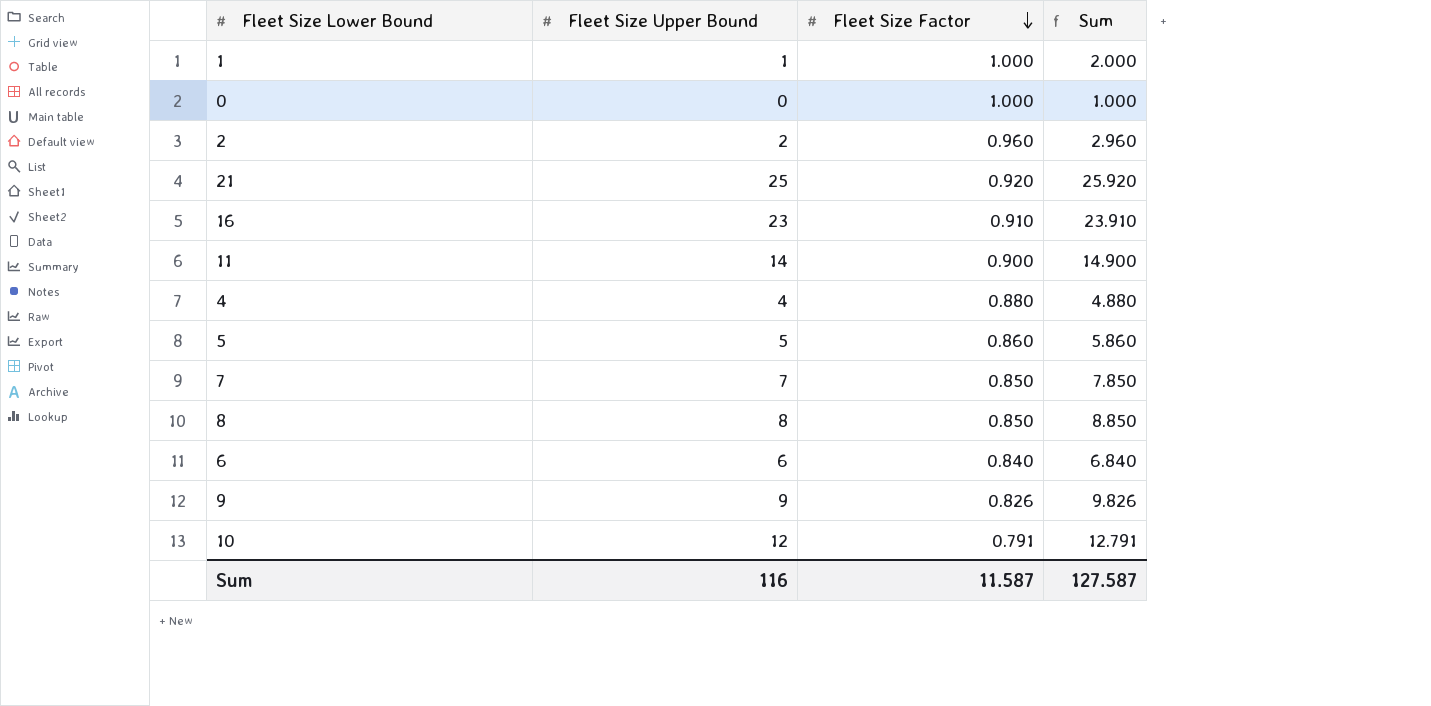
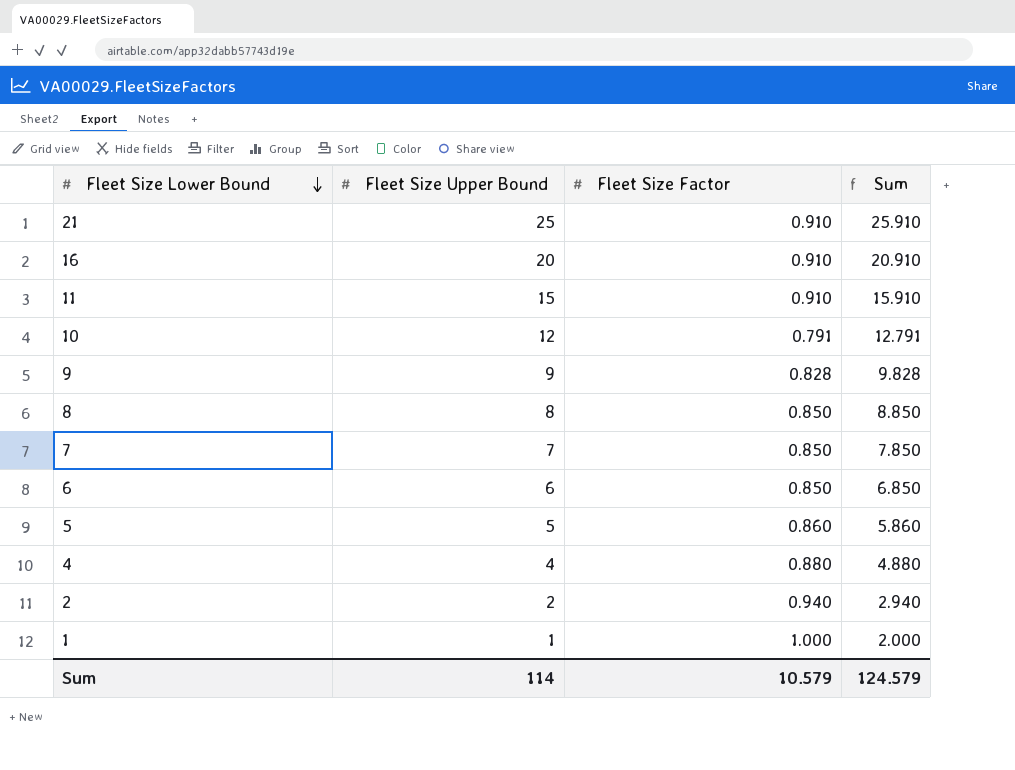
row order: Fleet Size Factor descending -> Fleet Size Lower Bound descending
row 0: 0 | 1.000 | 1.000 -> none
21 | Fleet Size Factor: 0.920 -> 0.910
21 | Sum: 25.920 -> 25.910
16 | Fleet Size Upper Bound: 23 -> 20
16 | Sum: 23.910 -> 20.910
11 | Fleet Size Upper Bound: 14 -> 15
11 | Fleet Size Factor: 0.900 -> 0.910
11 | Sum: 14.900 -> 15.910
9 | Fleet Size Factor: 0.826 -> 0.828
9 | Sum: 9.826 -> 9.828
6 | Fleet Size Factor: 0.840 -> 0.850
6 | Sum: 6.840 -> 6.850
2 | Fleet Size Factor: 0.960 -> 0.940
2 | Sum: 2.960 -> 2.940
Sum | Fleet Size Upper Bound: 116 -> 114
Sum | Fleet Size Factor: 11.587 -> 10.579
Sum | Sum: 127.587 -> 124.579

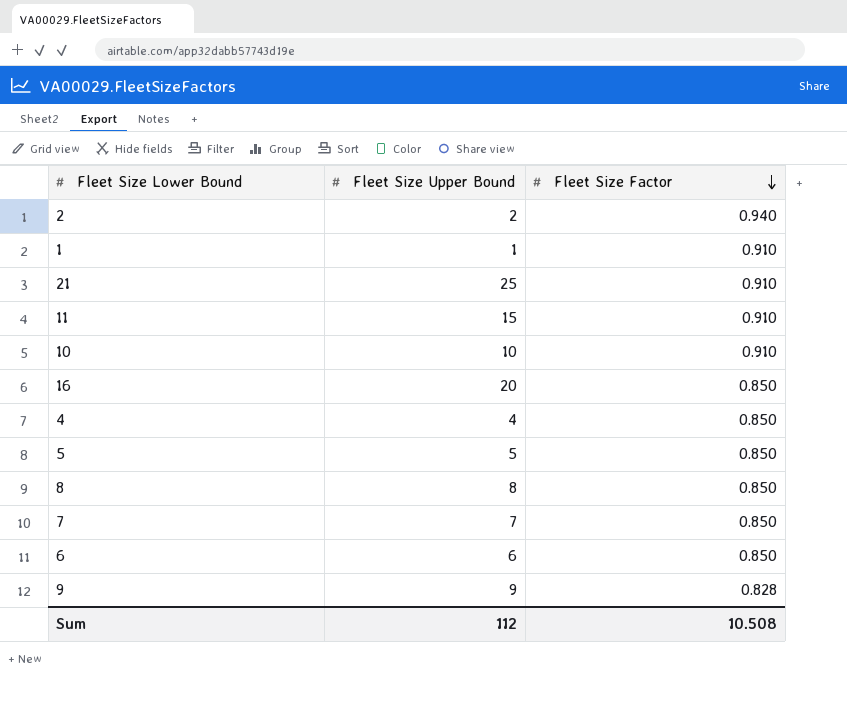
row order: Fleet Size Lower Bound descending -> Fleet Size Factor descending
column Sum | formula: [Fleet Size Upper Bound] + [Fleet Size Factor] -> none
1 | Fleet Size Factor: 1.000 -> 0.910
10 | Fleet Size Upper Bound: 12 -> 10
10 | Fleet Size Factor: 0.791 -> 0.910
16 | Fleet Size Factor: 0.910 -> 0.850
4 | Fleet Size Factor: 0.880 -> 0.850
5 | Fleet Size Factor: 0.860 -> 0.850
Sum | Fleet Size Upper Bound: 114 -> 112
Sum | Fleet Size Factor: 10.579 -> 10.508

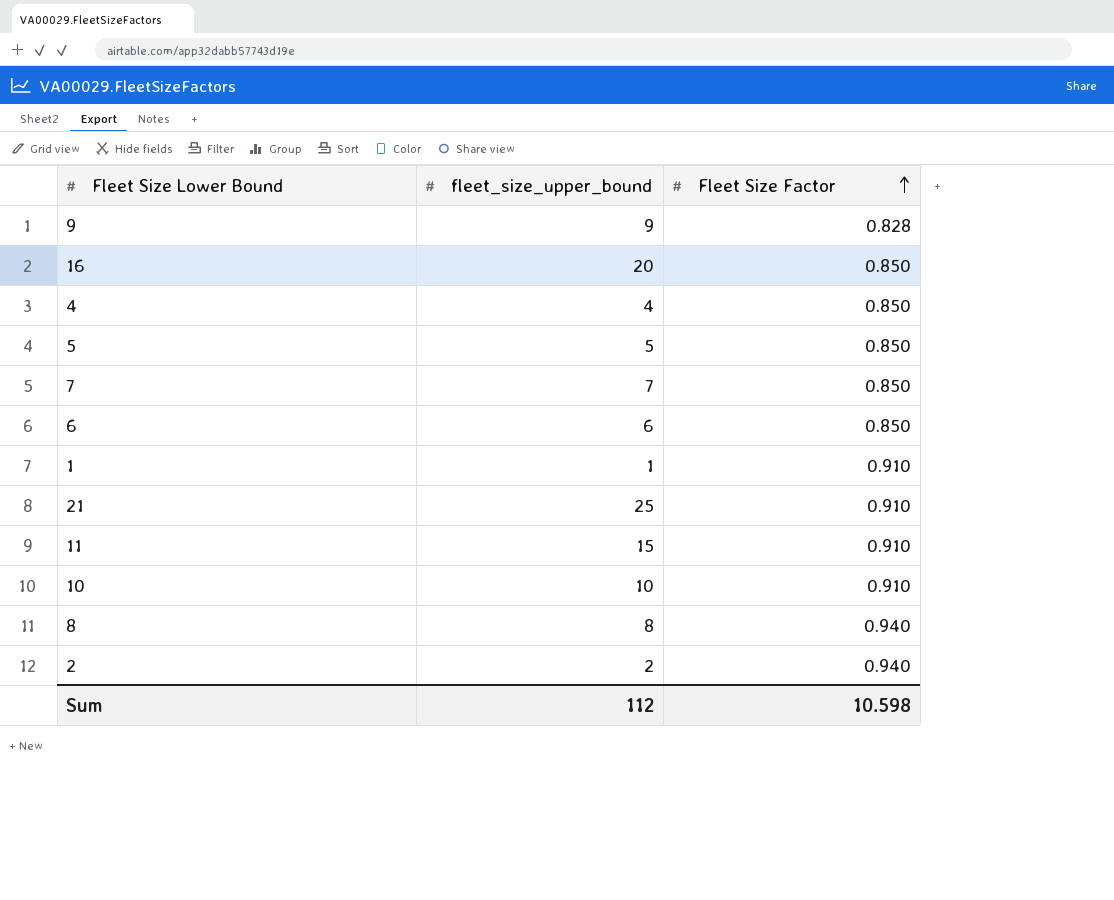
row order: Fleet Size Factor descending -> Fleet Size Factor ascending
column name: Fleet Size Upper Bound -> fleet_size_upper_bound
8 | Fleet Size Factor: 0.850 -> 0.940
Sum | Fleet Size Factor: 10.508 -> 10.598

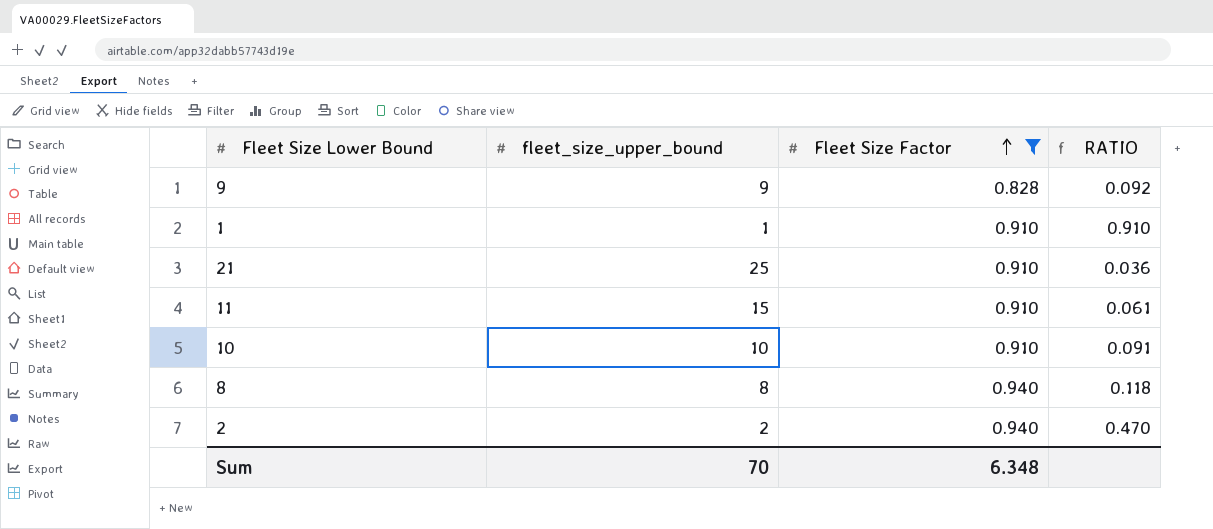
filter: none -> Fleet Size Factor != 0.850
column RATIO | formula: none -> [Fleet Size Factor] / [fleet_size_upper_bound]
Sum | fleet_size_upper_bound: 112 -> 70
Sum | Fleet Size Factor: 10.598 -> 6.348

